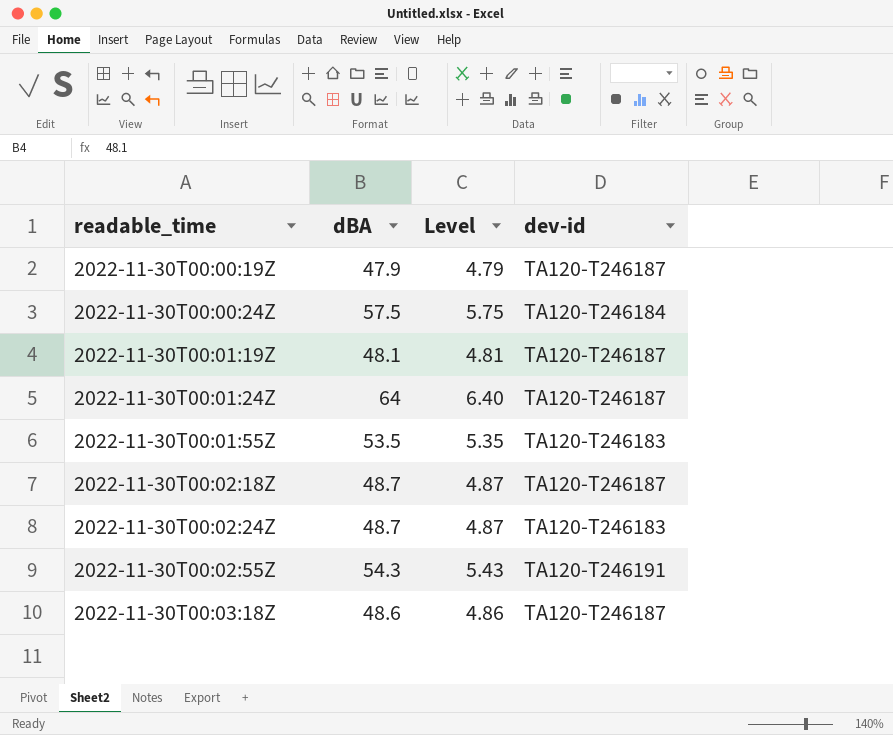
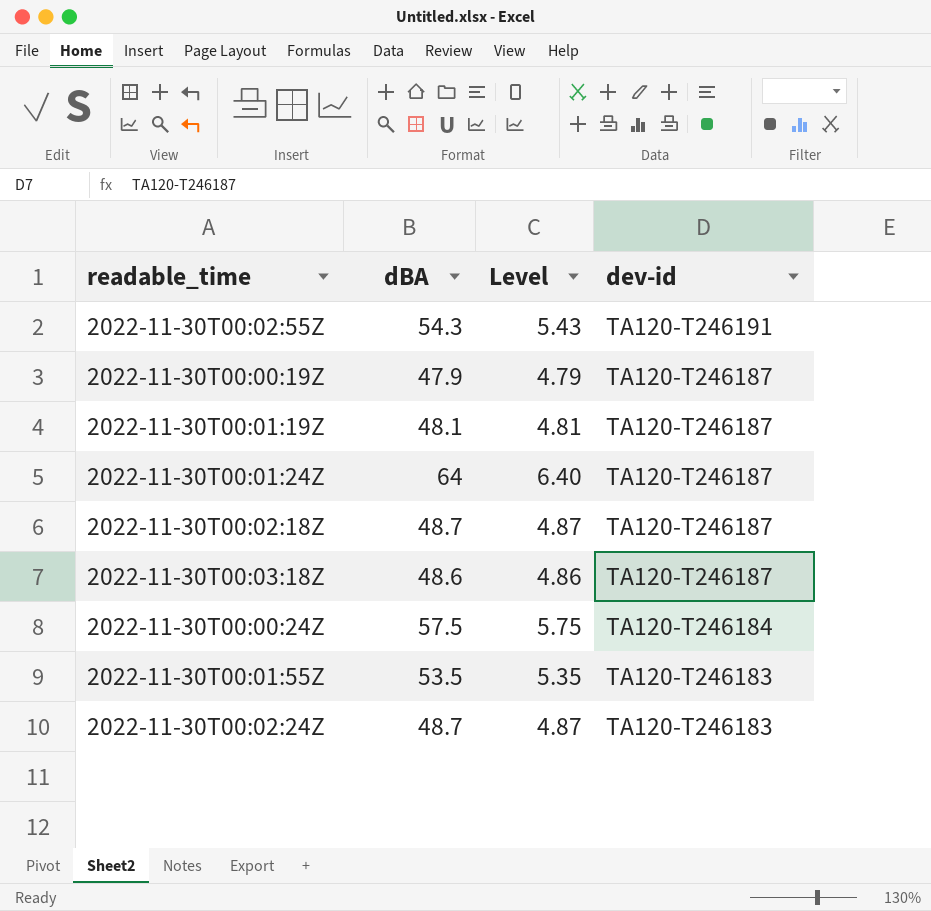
row order: readable_time ascending -> dev-id descending

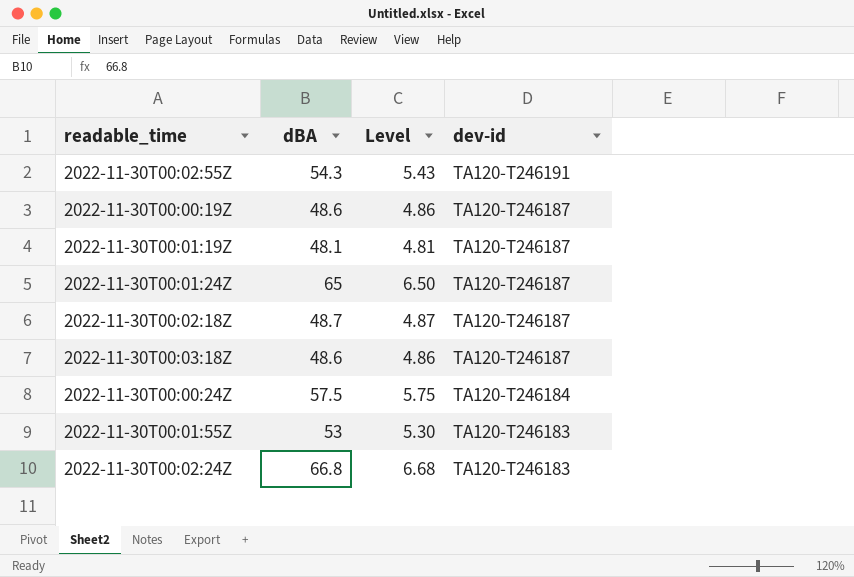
2022-11-30T00:00:19Z | dBA: 47.9 -> 48.6
2022-11-30T00:00:19Z | Level: 4.79 -> 4.86
2022-11-30T00:01:24Z | dBA: 64 -> 65
2022-11-30T00:01:24Z | Level: 6.40 -> 6.50
2022-11-30T00:01:55Z | dBA: 53.5 -> 53
2022-11-30T00:01:55Z | Level: 5.35 -> 5.30
2022-11-30T00:02:24Z | dBA: 48.7 -> 66.8
2022-11-30T00:02:24Z | Level: 4.87 -> 6.68

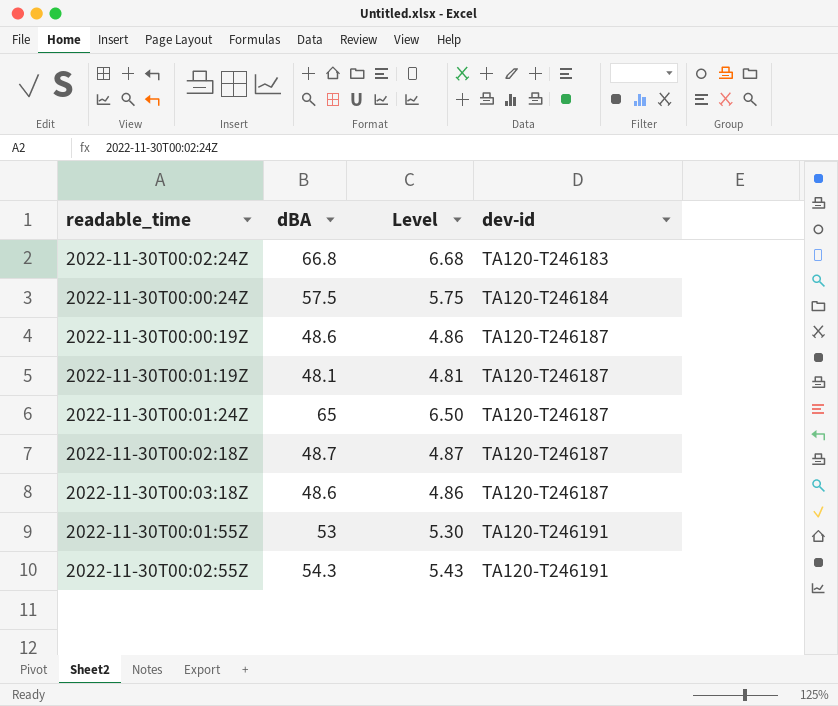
row order: dev-id descending -> dev-id ascending
2022-11-30T00:01:55Z | dev-id: TA120-T246183 -> TA120-T246191

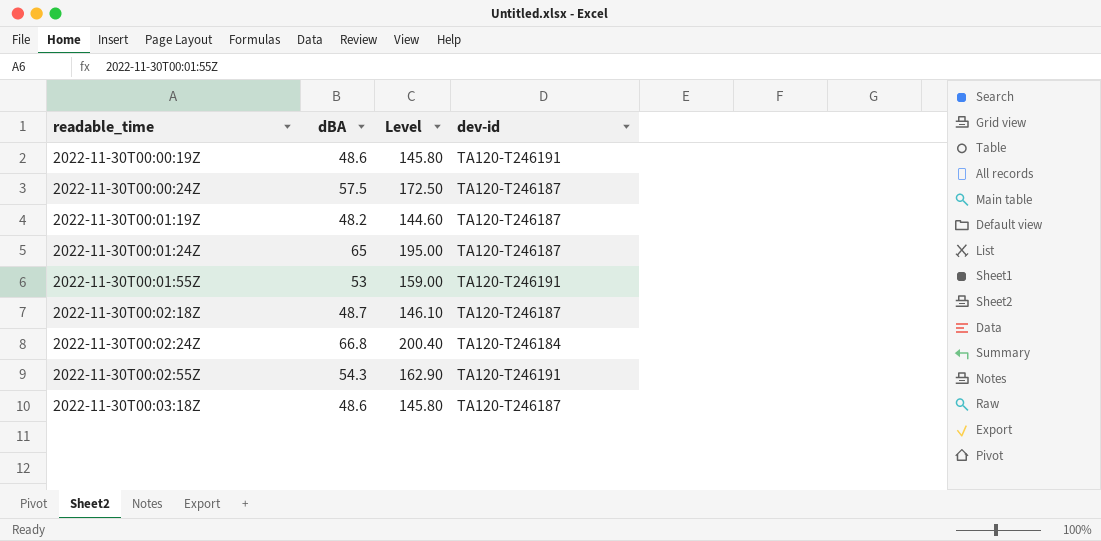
row order: dev-id ascending -> readable_time ascending
column Level | formula: [dBA] * 0.1 -> [dBA] * 3
2022-11-30T00:00:19Z | dev-id: TA120-T246187 -> TA120-T246191
2022-11-30T00:00:24Z | dev-id: TA120-T246184 -> TA120-T246187
2022-11-30T00:01:19Z | dBA: 48.1 -> 48.2
2022-11-30T00:02:24Z | dev-id: TA120-T246183 -> TA120-T246184

